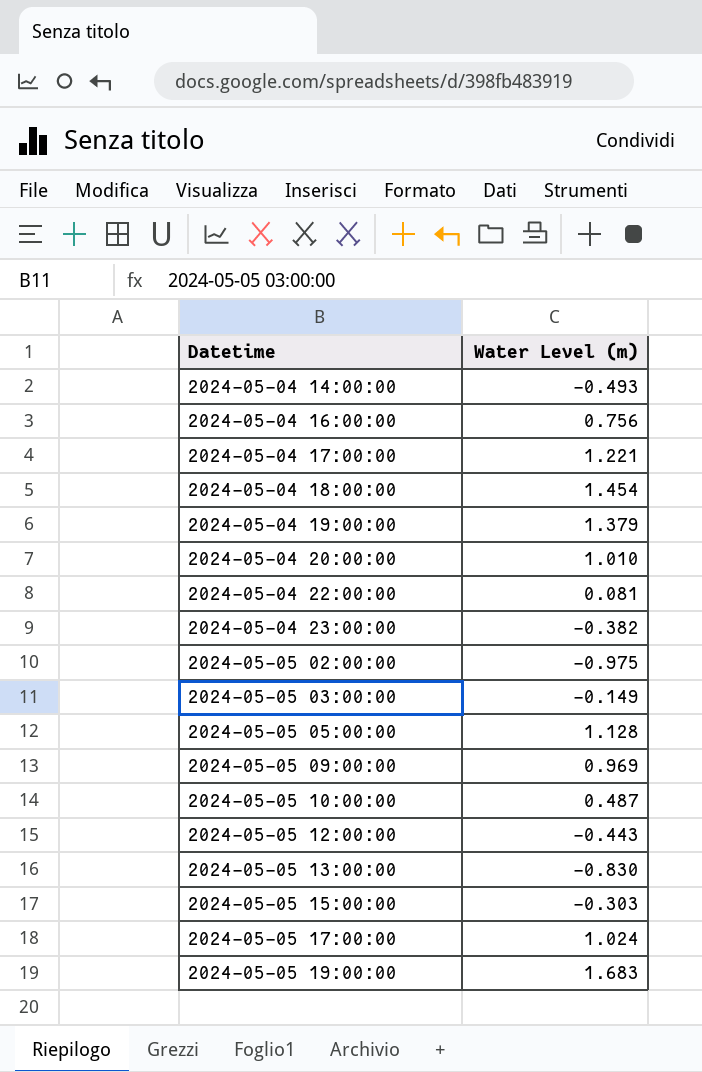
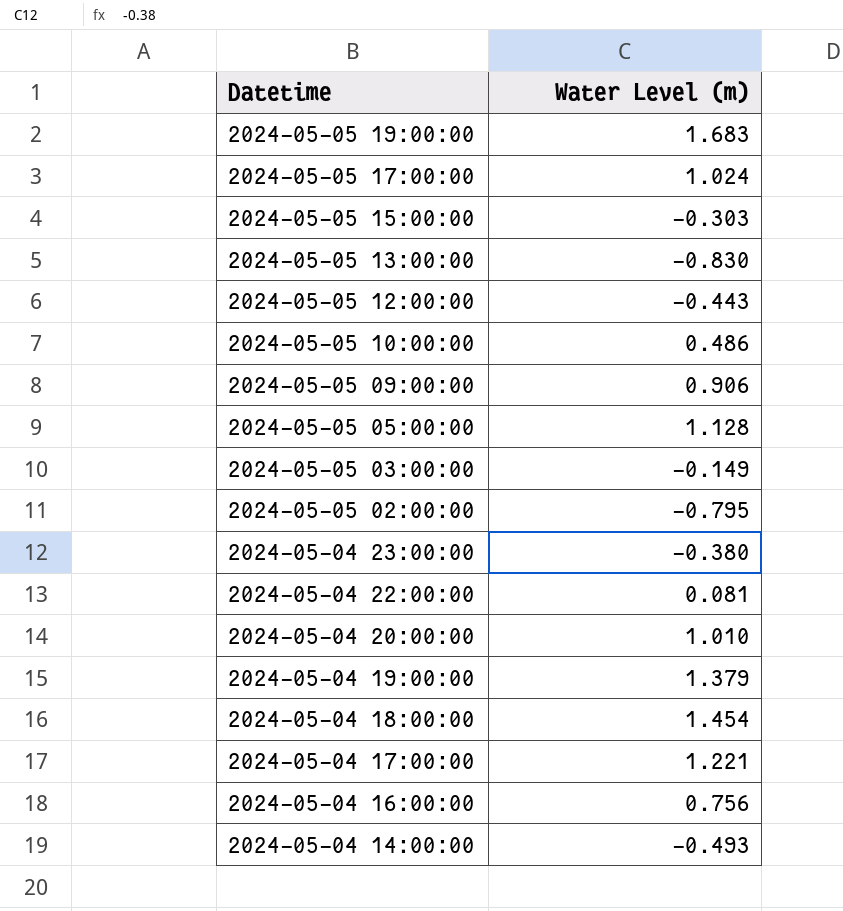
row order: Datetime ascending -> Datetime descending
2024-05-05 10:00:00 | Water Level (m): 0.487 -> 0.486
2024-05-05 09:00:00 | Water Level (m): 0.969 -> 0.906
2024-05-05 02:00:00 | Water Level (m): -0.975 -> -0.795
2024-05-04 23:00:00 | Water Level (m): -0.382 -> -0.380

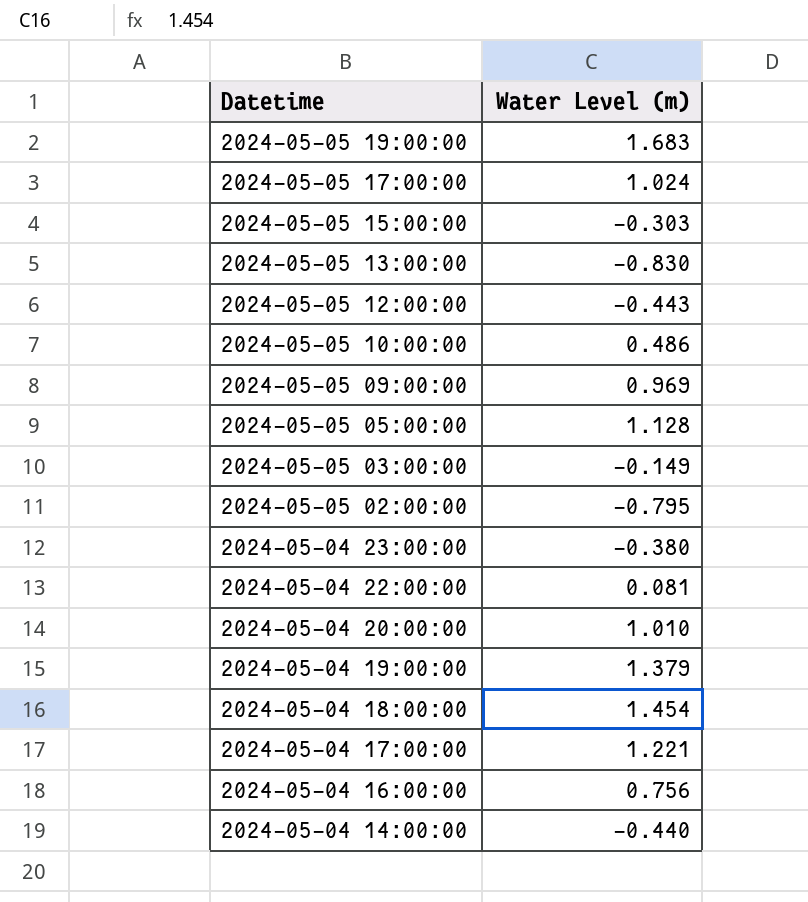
2024-05-05 09:00:00 | Water Level (m): 0.906 -> 0.969
2024-05-04 14:00:00 | Water Level (m): -0.493 -> -0.440

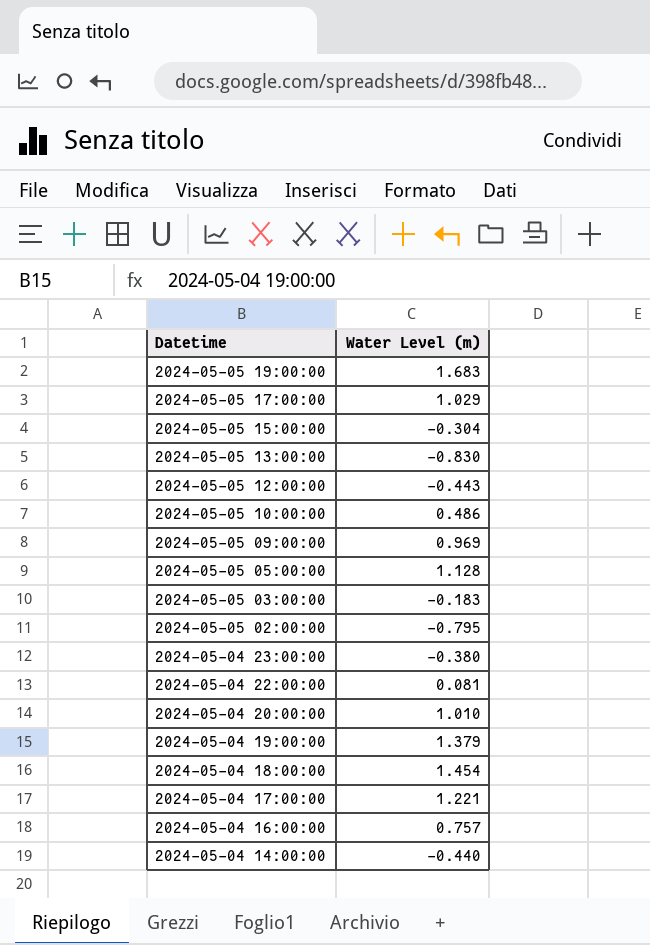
2024-05-05 17:00:00 | Water Level (m): 1.024 -> 1.029
2024-05-05 15:00:00 | Water Level (m): -0.303 -> -0.304
2024-05-05 03:00:00 | Water Level (m): -0.149 -> -0.183
2024-05-04 16:00:00 | Water Level (m): 0.756 -> 0.757

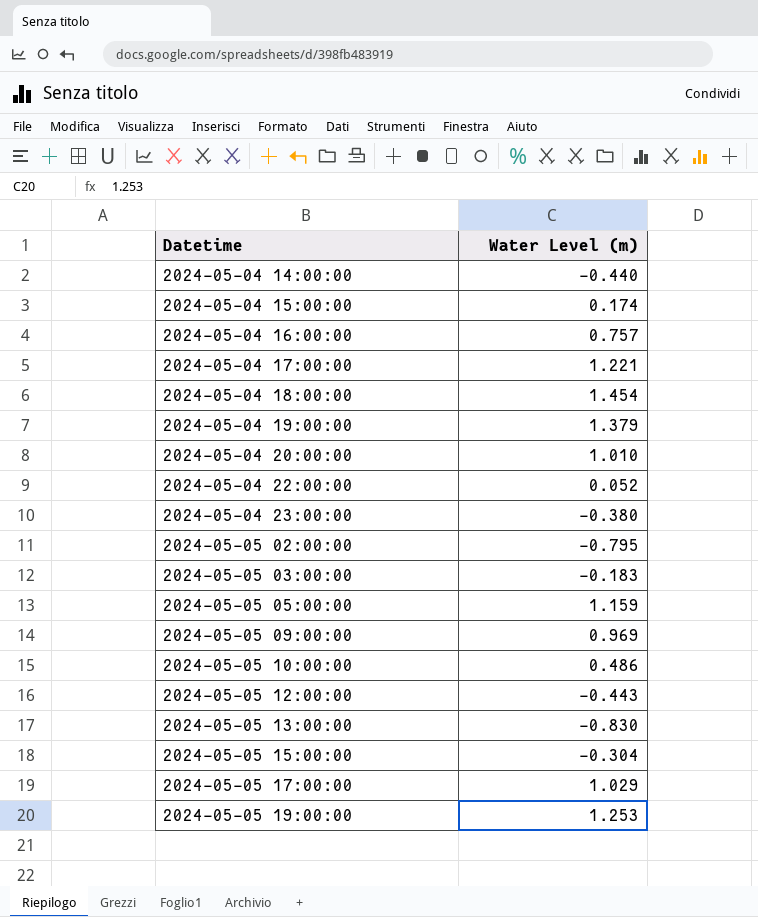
row order: Datetime descending -> Datetime ascending
row 2024-05-04 15:00:00: none -> 0.174
2024-05-04 22:00:00 | Water Level (m): 0.081 -> 0.052
2024-05-05 05:00:00 | Water Level (m): 1.128 -> 1.159
2024-05-05 19:00:00 | Water Level (m): 1.683 -> 1.253

